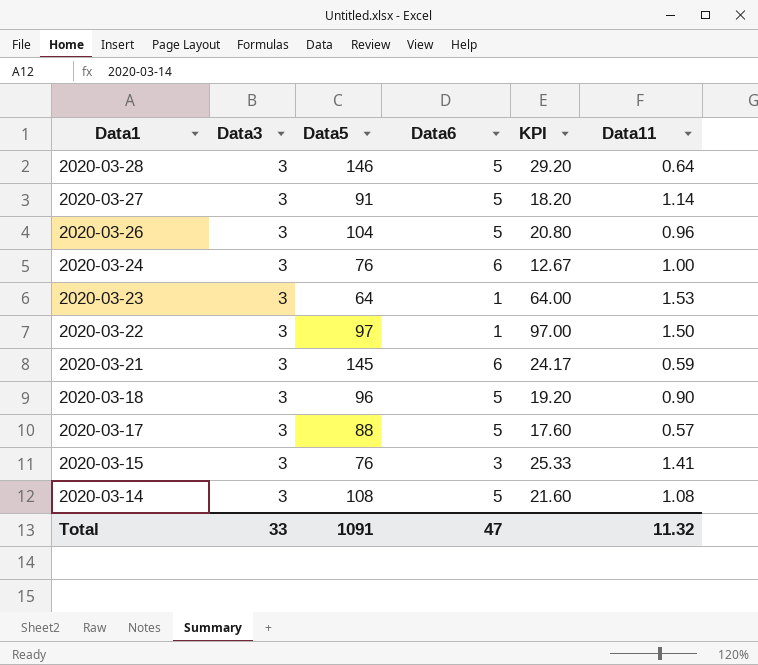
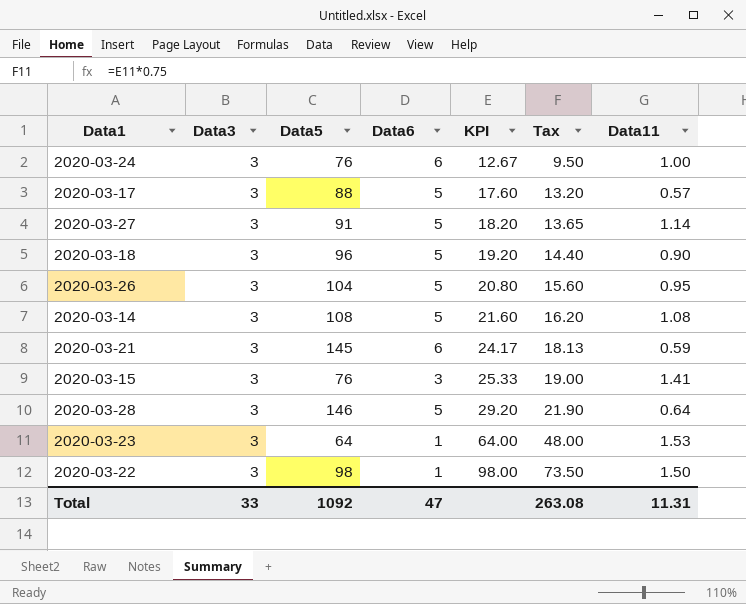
row order: Data1 descending -> KPI ascending
column Tax | formula: none -> [KPI] * 0.75
2020-03-26 | Data11: 0.96 -> 0.95
2020-03-22 | Data5: 97 -> 98
2020-03-22 | KPI: 97.00 -> 98.00
Total | Data5: 1091 -> 1092
Total | Data11: 11.32 -> 11.31

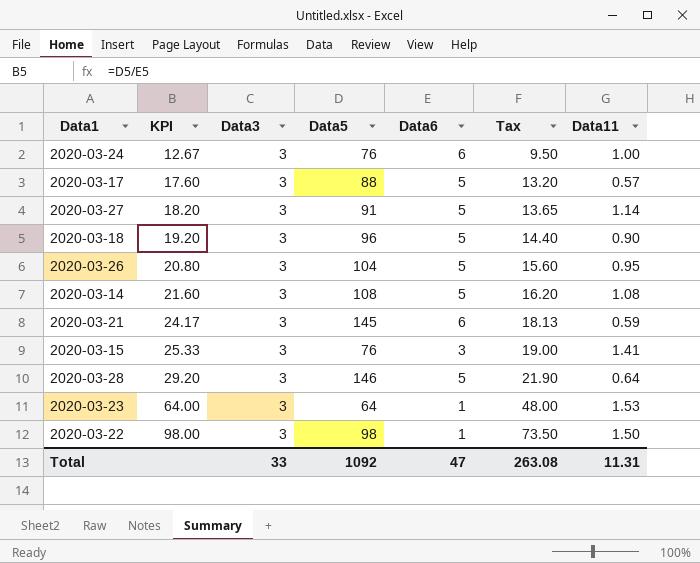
column KPI | position: 5 -> 2

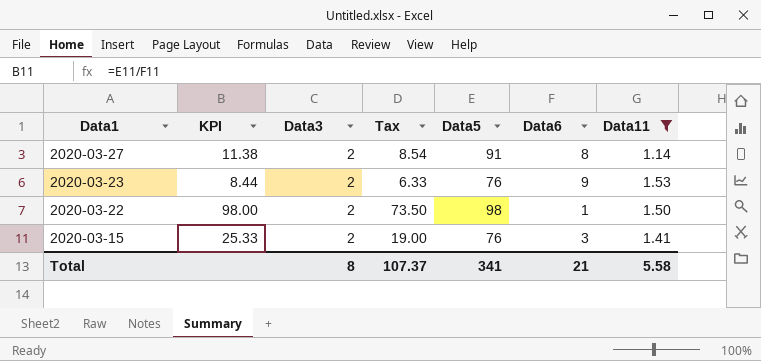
filter: none -> Data11 >= 1.14
row order: KPI ascending -> Data1 descending
column Tax | position: 6 -> 4
2020-03-27 | KPI: 18.20 -> 11.38
2020-03-27 | Data3: 3 -> 2
2020-03-27 | Tax: 13.65 -> 8.54
2020-03-27 | Data6: 5 -> 8
2020-03-23 | KPI: 64.00 -> 8.44
2020-03-23 | Data3: 3 -> 2
2020-03-23 | Tax: 48.00 -> 6.33
2020-03-23 | Data5: 64 -> 76
2020-03-23 | Data6: 1 -> 9
2020-03-22 | Data3: 3 -> 2
2020-03-15 | Data3: 3 -> 2
Total | Data3: 33 -> 8
Total | Tax: 263.08 -> 107.37
Total | Data5: 1092 -> 341
Total | Data6: 47 -> 21
Total | Data11: 11.31 -> 5.58

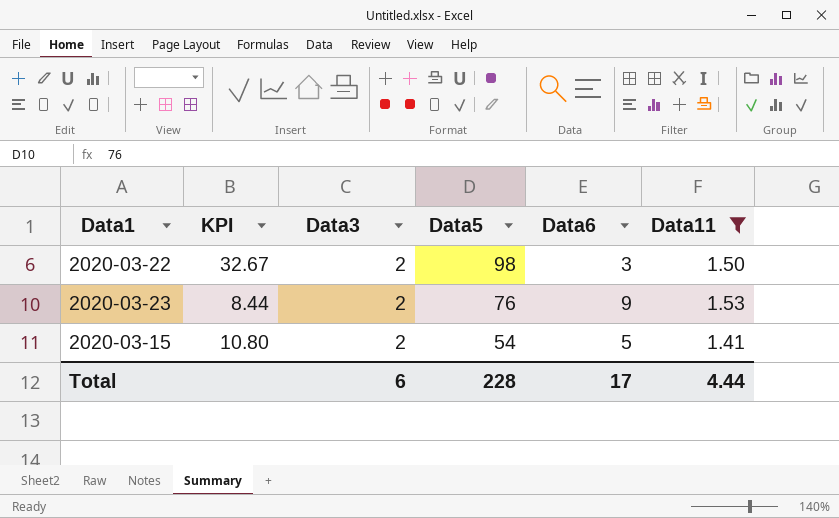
row order: Data1 descending -> Data5 descending
column Tax | formula: [KPI] * 0.75 -> none
row 2020-03-27: 11.38 | 2 | 8.54 | 91 | 8 | 1.14 -> none
2020-03-22 | KPI: 98.00 -> 32.67
2020-03-22 | Data6: 1 -> 3
2020-03-15 | KPI: 25.33 -> 10.80
2020-03-15 | Data5: 76 -> 54
2020-03-15 | Data6: 3 -> 5
Total | Data3: 8 -> 6
Total | Data5: 341 -> 228
Total | Data6: 21 -> 17
Total | Data11: 5.58 -> 4.44

